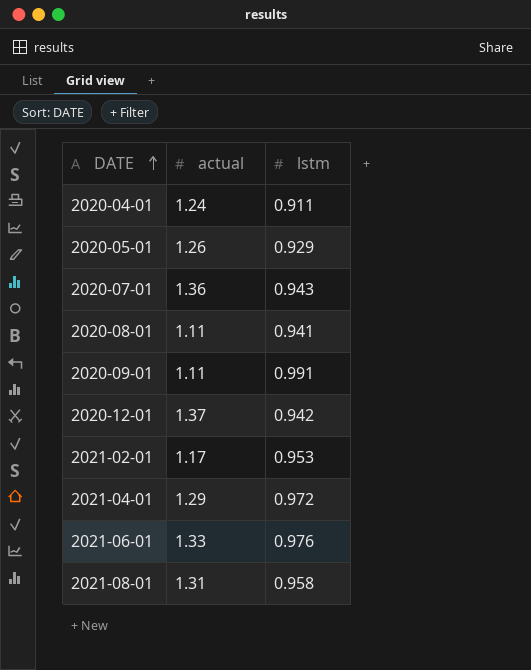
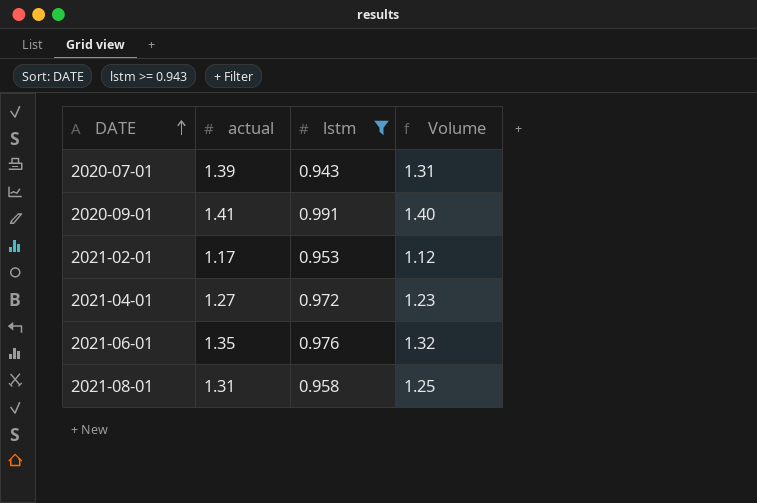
filter: none -> lstm >= 0.943
column Volume | formula: none -> [actual] * [lstm]
2020-07-01 | actual: 1.36 -> 1.39
2020-09-01 | actual: 1.11 -> 1.41
2021-04-01 | actual: 1.29 -> 1.27
2021-06-01 | actual: 1.33 -> 1.35

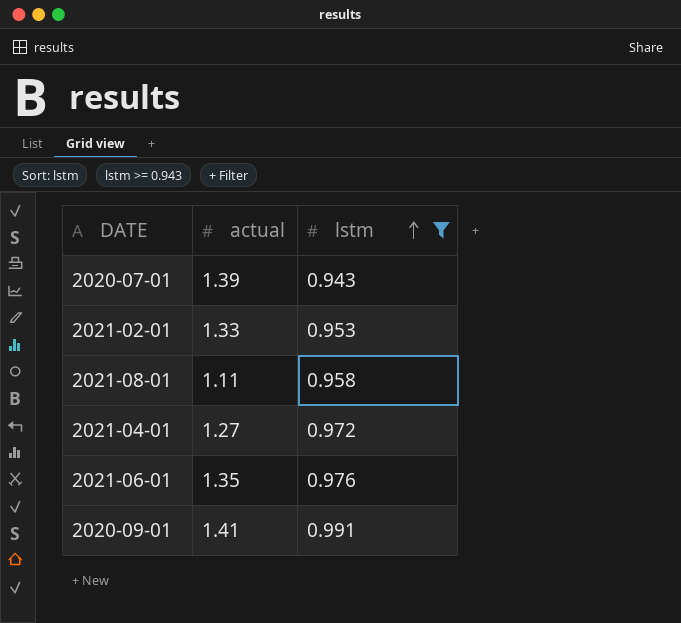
row order: DATE ascending -> lstm ascending
column Volume | formula: [actual] * [lstm] -> none
2021-02-01 | actual: 1.17 -> 1.33
2021-08-01 | actual: 1.31 -> 1.11

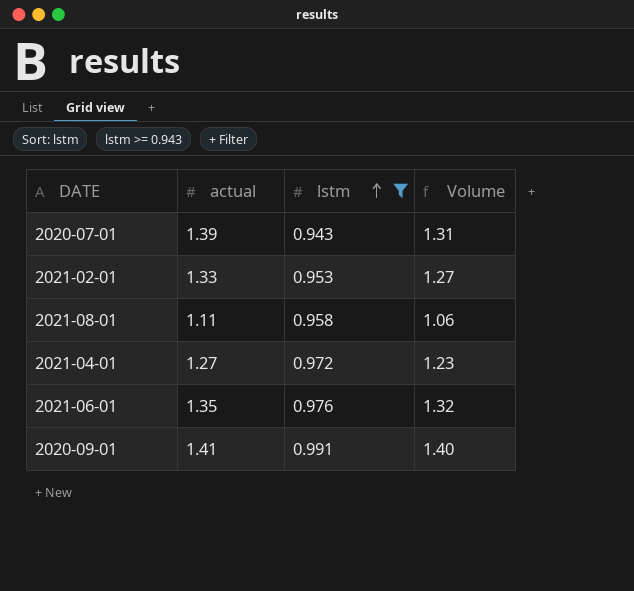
column Volume | formula: none -> [actual] * [lstm]

